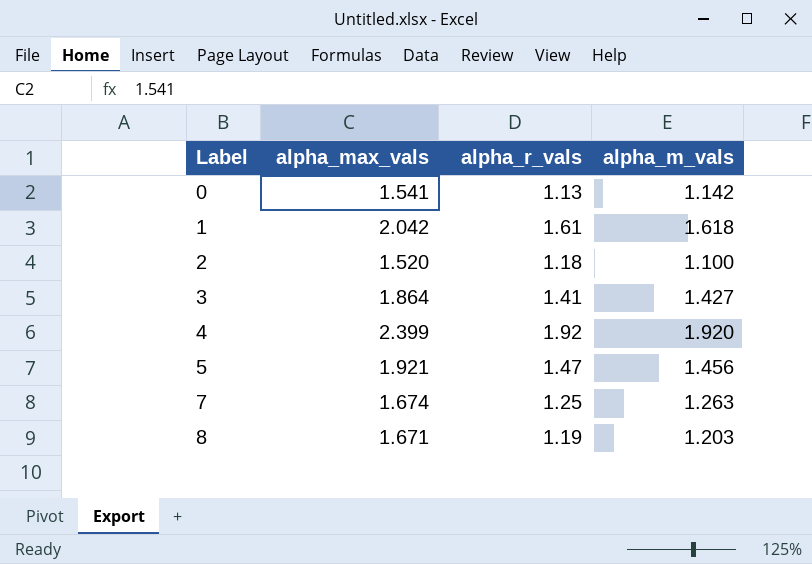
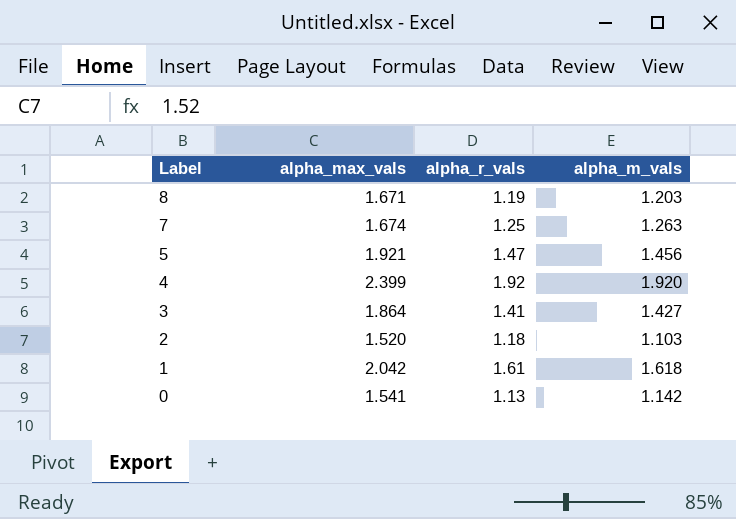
row order: Label ascending -> Label descending
2 | alpha_m_vals: 1.100 -> 1.103

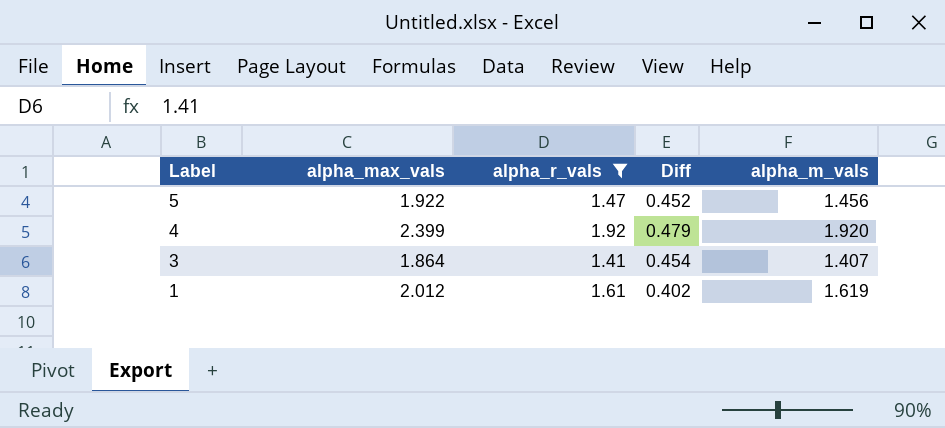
filter: none -> alpha_r_vals >= 1.41
column Diff | formula: none -> [alpha_max_vals] - [alpha_r_vals]
5 | alpha_max_vals: 1.921 -> 1.922
3 | alpha_m_vals: 1.427 -> 1.407
1 | alpha_max_vals: 2.042 -> 2.012
1 | alpha_m_vals: 1.618 -> 1.619

